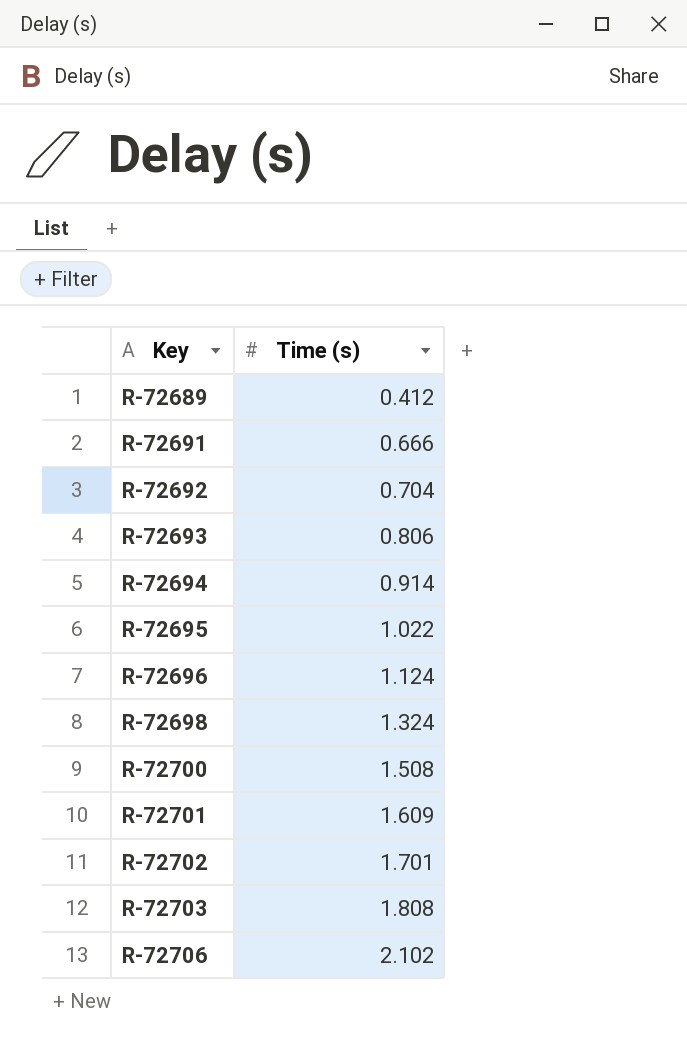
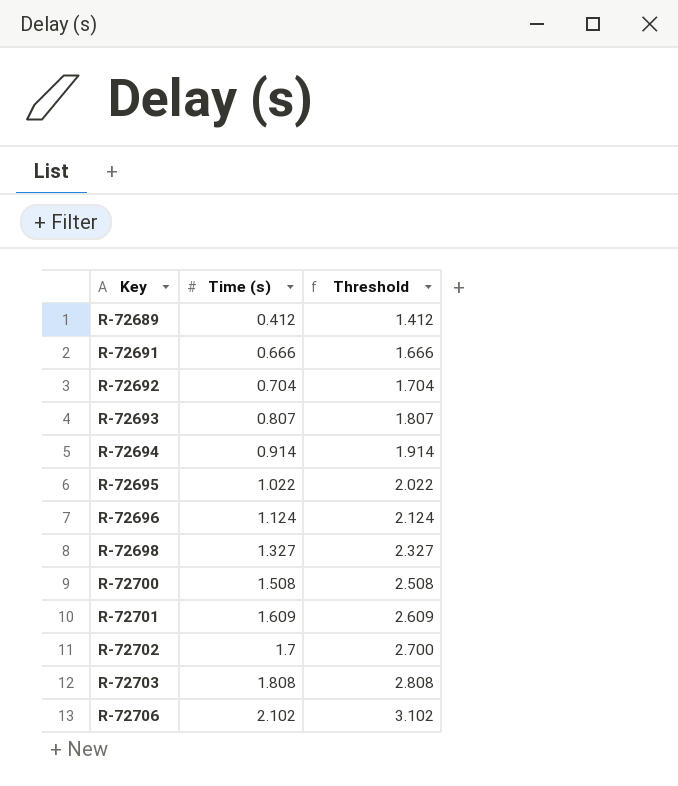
column Threshold | formula: none -> [Time (s)] + 1
R-72693 | Time (s): 0.806 -> 0.807
R-72698 | Time (s): 1.324 -> 1.327
R-72702 | Time (s): 1.701 -> 1.7

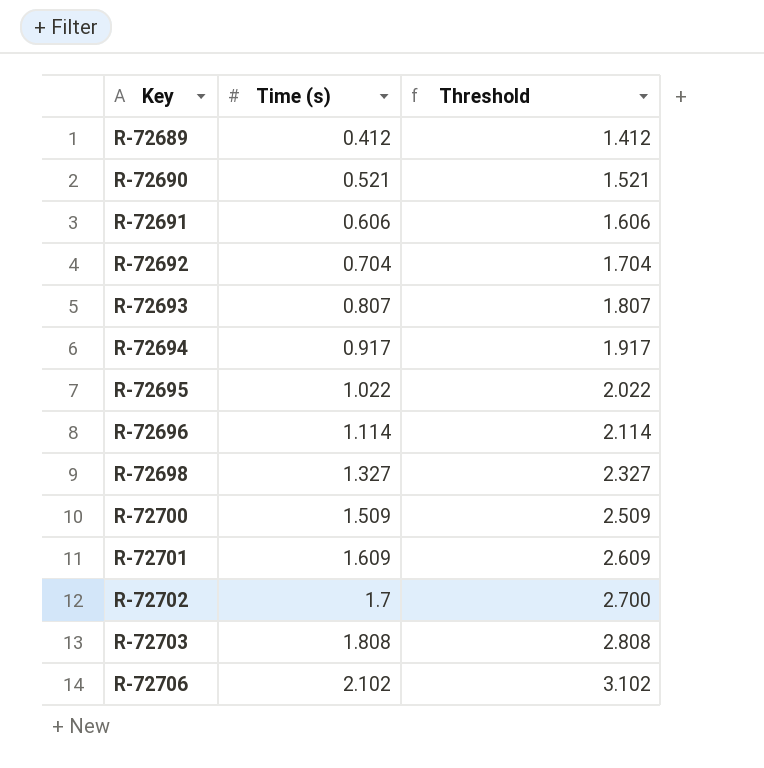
row R-72690: none -> 0.521 | 1.521
R-72691 | Time (s): 0.666 -> 0.606
R-72691 | Threshold: 1.666 -> 1.606
R-72694 | Time (s): 0.914 -> 0.917
R-72694 | Threshold: 1.914 -> 1.917
R-72696 | Time (s): 1.124 -> 1.114
R-72696 | Threshold: 2.124 -> 2.114
R-72700 | Time (s): 1.508 -> 1.509
R-72700 | Threshold: 2.508 -> 2.509

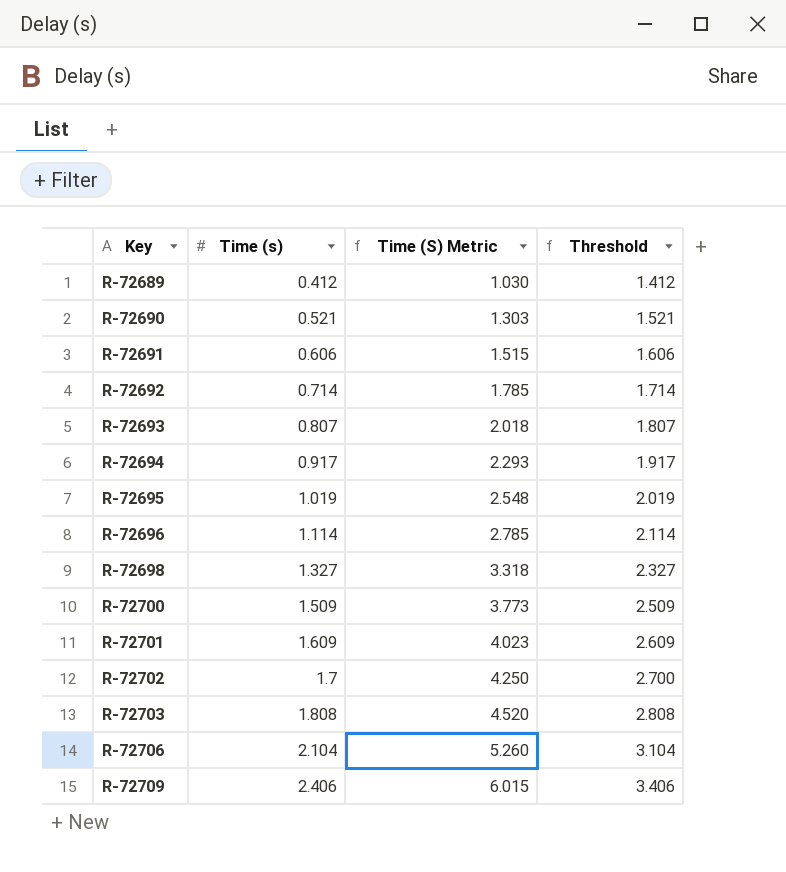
column Time (S) Metric | formula: none -> [Time (s)] * 2.5
R-72692 | Time (s): 0.704 -> 0.714
R-72692 | Threshold: 1.704 -> 1.714
R-72695 | Time (s): 1.022 -> 1.019
R-72695 | Threshold: 2.022 -> 2.019
R-72706 | Time (s): 2.102 -> 2.104
R-72706 | Threshold: 3.102 -> 3.104
row R-72709: none -> 2.406 | 6.015 | 3.406

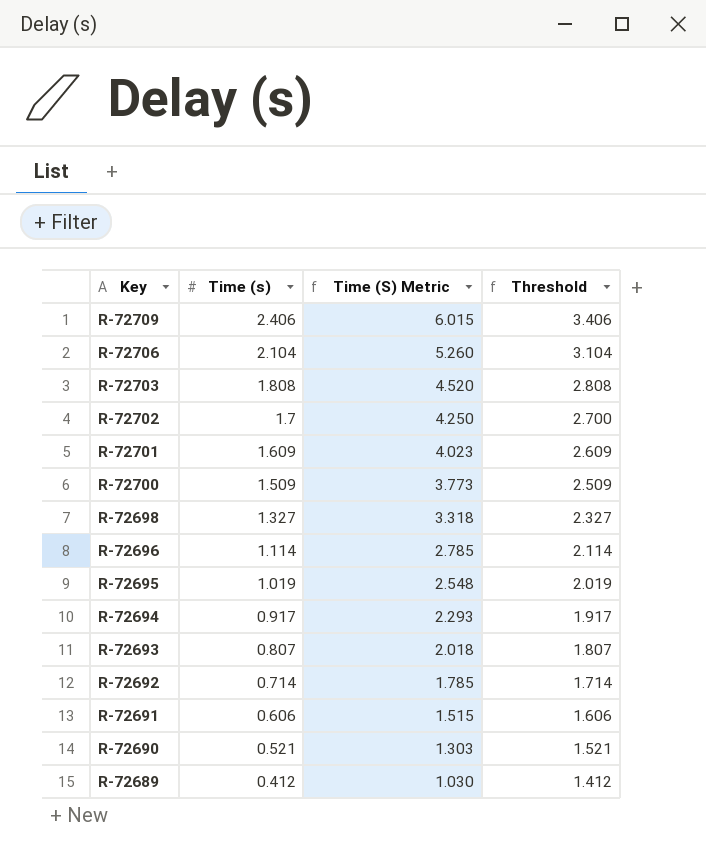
row order: Key ascending -> Key descending

